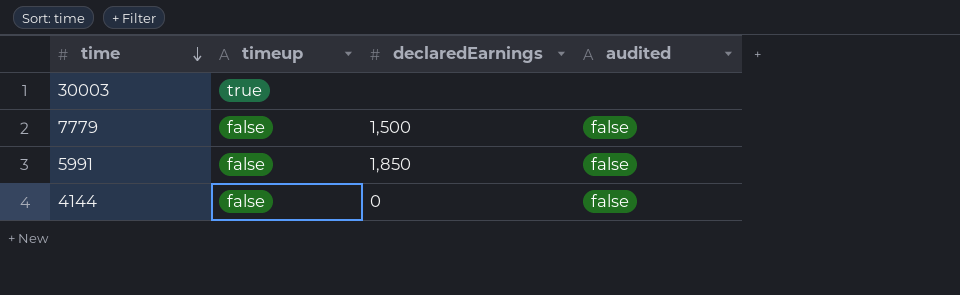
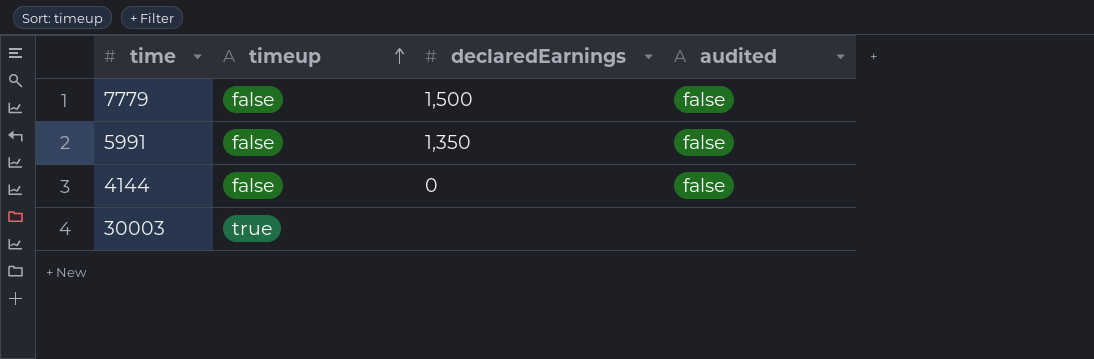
row order: time descending -> timeup ascending
5991 | declaredEarnings: 1,850 -> 1,350

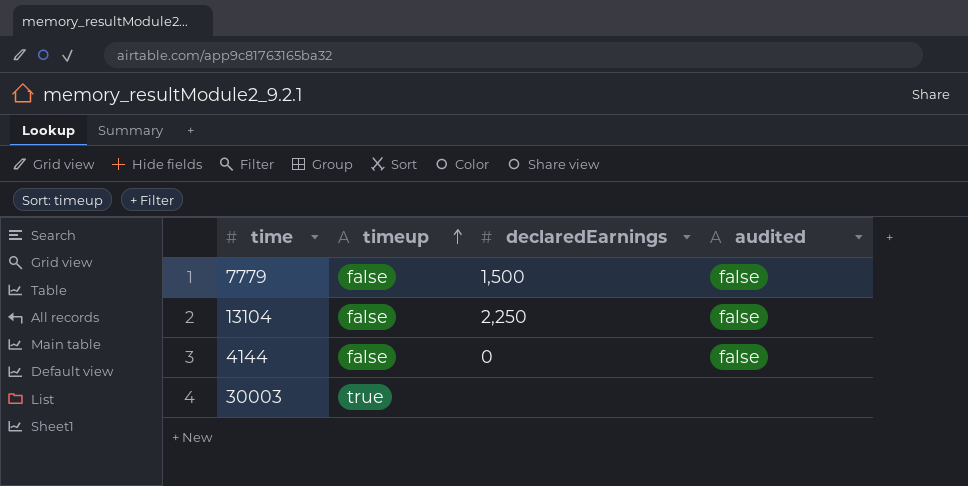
row 5991: false | 1,350 | false -> none
row 13104: none -> false | 2,250 | false

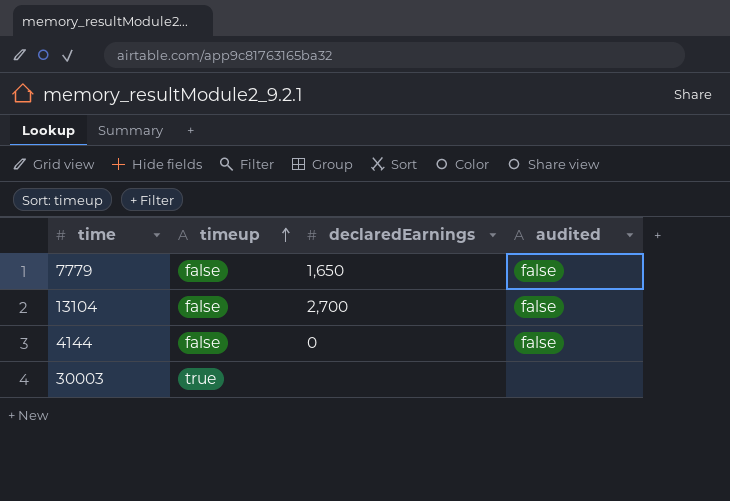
7779 | declaredEarnings: 1,500 -> 1,650
13104 | declaredEarnings: 2,250 -> 2,700

